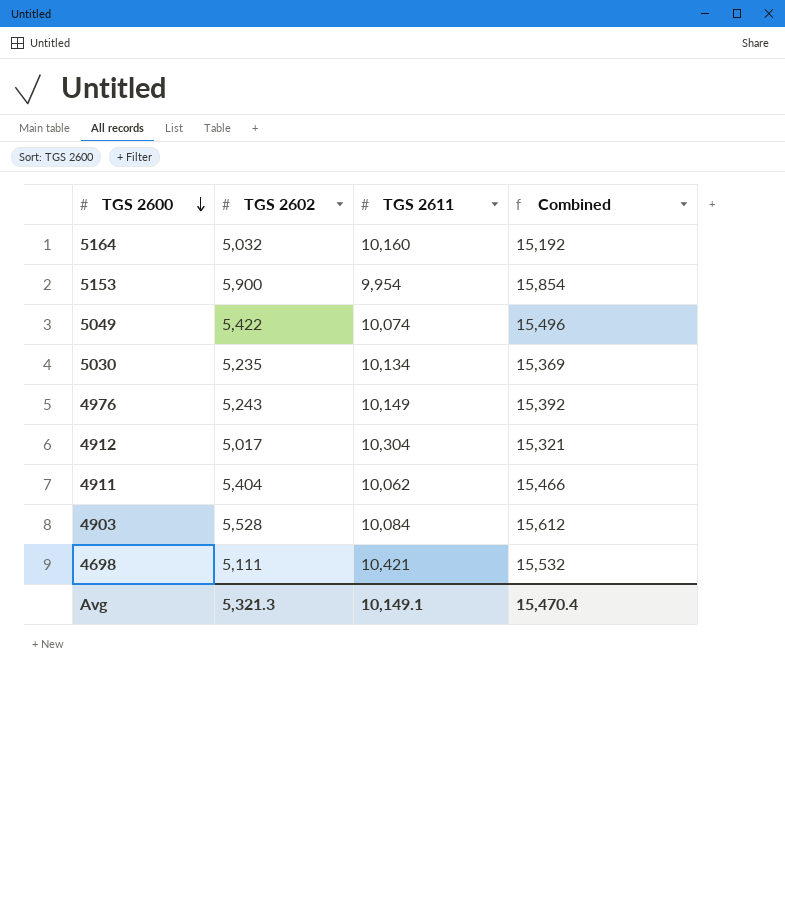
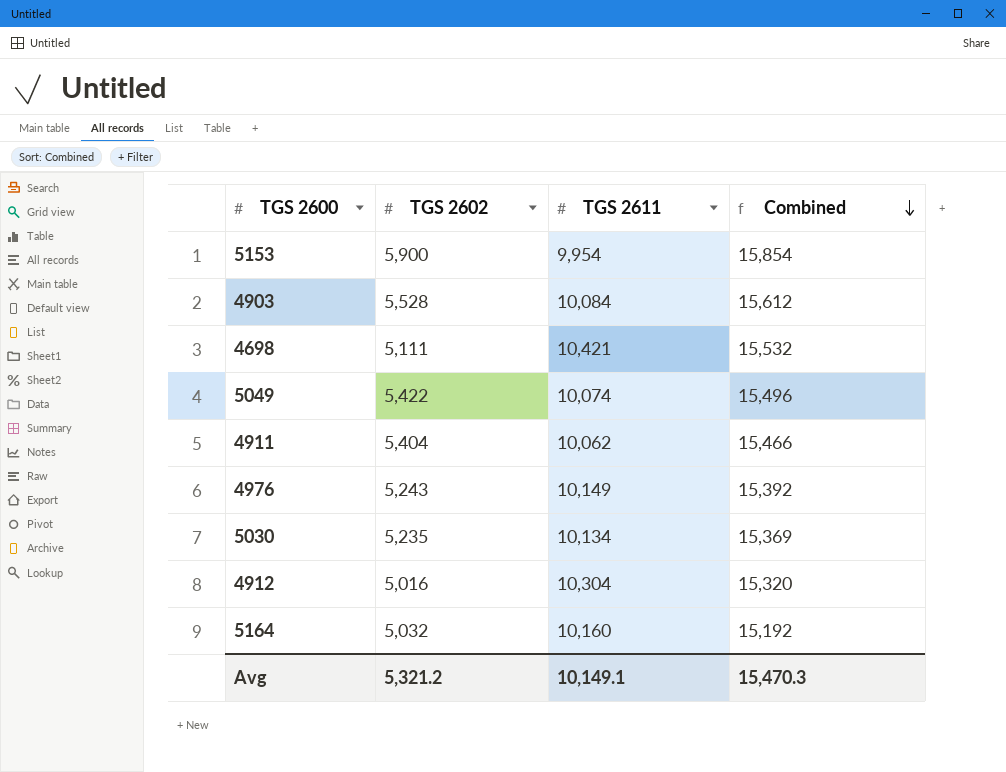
row order: TGS 2600 descending -> Combined descending
4912 | TGS 2602: 5,017 -> 5,016
4912 | Combined: 15,321 -> 15,320
Avg | TGS 2602: 5,321.3 -> 5,321.2
Avg | Combined: 15,470.4 -> 15,470.3

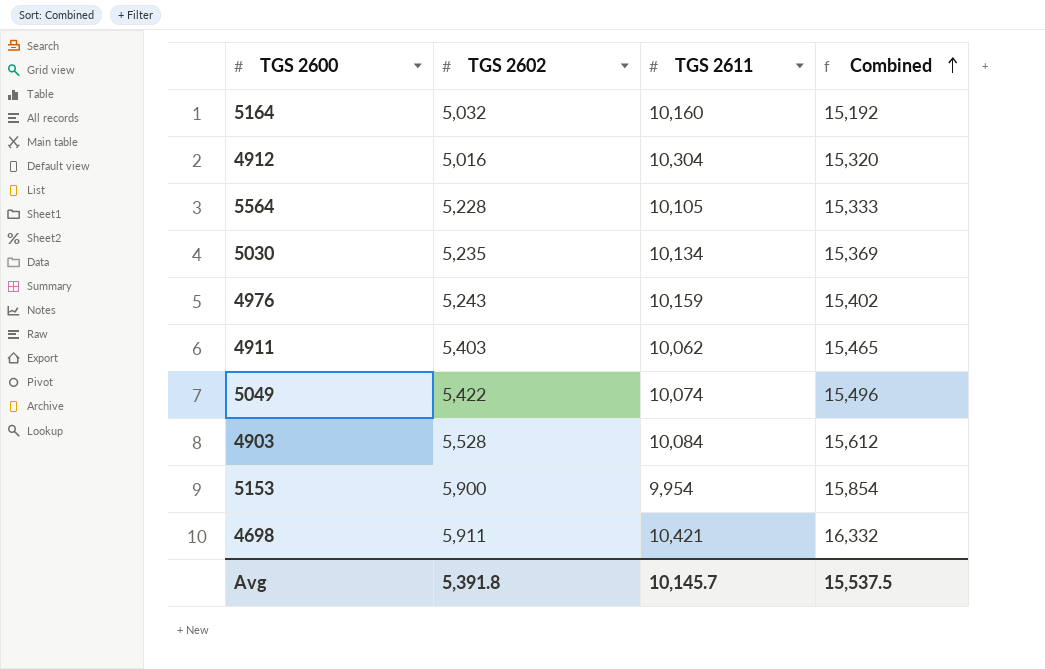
row order: Combined descending -> Combined ascending
row 5564: none -> 5,228 | 10,105 | 15,333
4976 | TGS 2611: 10,149 -> 10,159
4976 | Combined: 15,392 -> 15,402
4911 | TGS 2602: 5,404 -> 5,403
4911 | Combined: 15,466 -> 15,465
4698 | TGS 2602: 5,111 -> 5,911
4698 | Combined: 15,532 -> 16,332
Avg | TGS 2602: 5,321.2 -> 5,391.8
Avg | TGS 2611: 10,149.1 -> 10,145.7
Avg | Combined: 15,470.3 -> 15,537.5

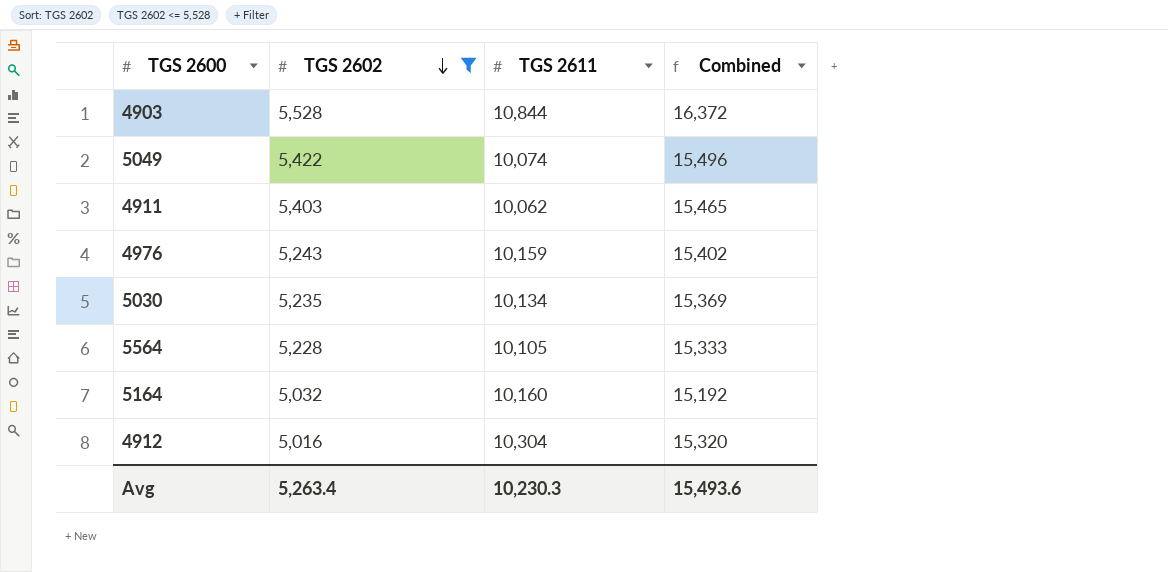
filter: none -> TGS 2602 <= 5,528
row order: Combined ascending -> TGS 2602 descending
4903 | TGS 2611: 10,084 -> 10,844
4903 | Combined: 15,612 -> 16,372
Avg | TGS 2602: 5,391.8 -> 5,263.4
Avg | TGS 2611: 10,145.7 -> 10,230.3
Avg | Combined: 15,537.5 -> 15,493.6

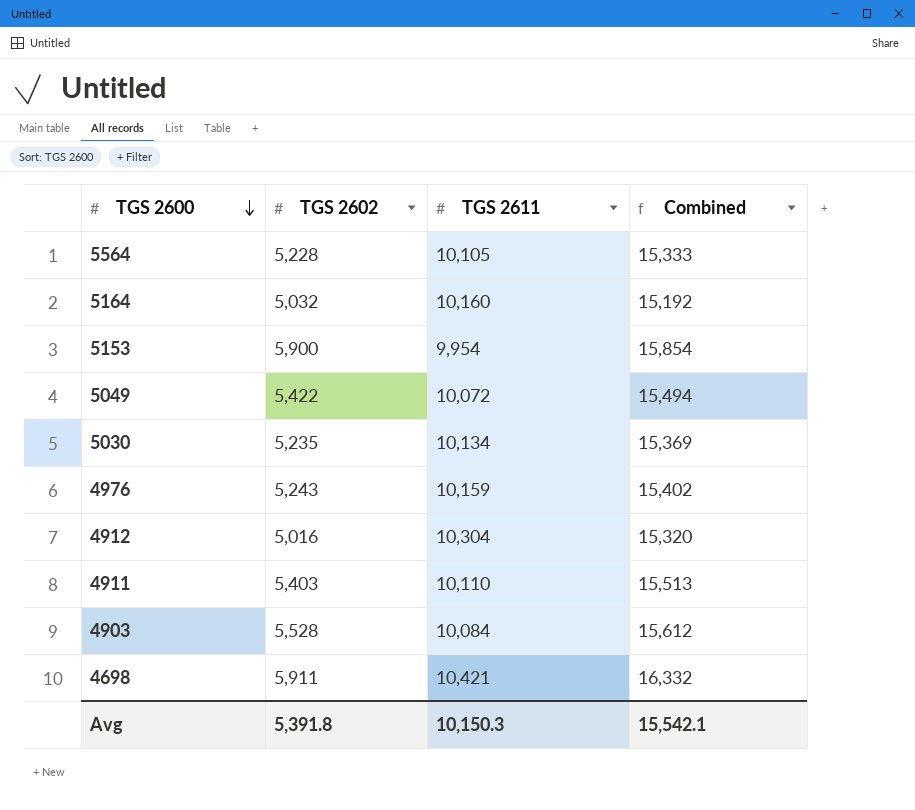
filter: TGS 2602 <= 5,528 -> none
row order: TGS 2602 descending -> TGS 2600 descending
5049 | TGS 2611: 10,074 -> 10,072
5049 | Combined: 15,496 -> 15,494
4911 | TGS 2611: 10,062 -> 10,110
4911 | Combined: 15,465 -> 15,513
4903 | TGS 2611: 10,844 -> 10,084
4903 | Combined: 16,372 -> 15,612
Avg | TGS 2602: 5,263.4 -> 5,391.8
Avg | TGS 2611: 10,230.3 -> 10,150.3
Avg | Combined: 15,493.6 -> 15,542.1

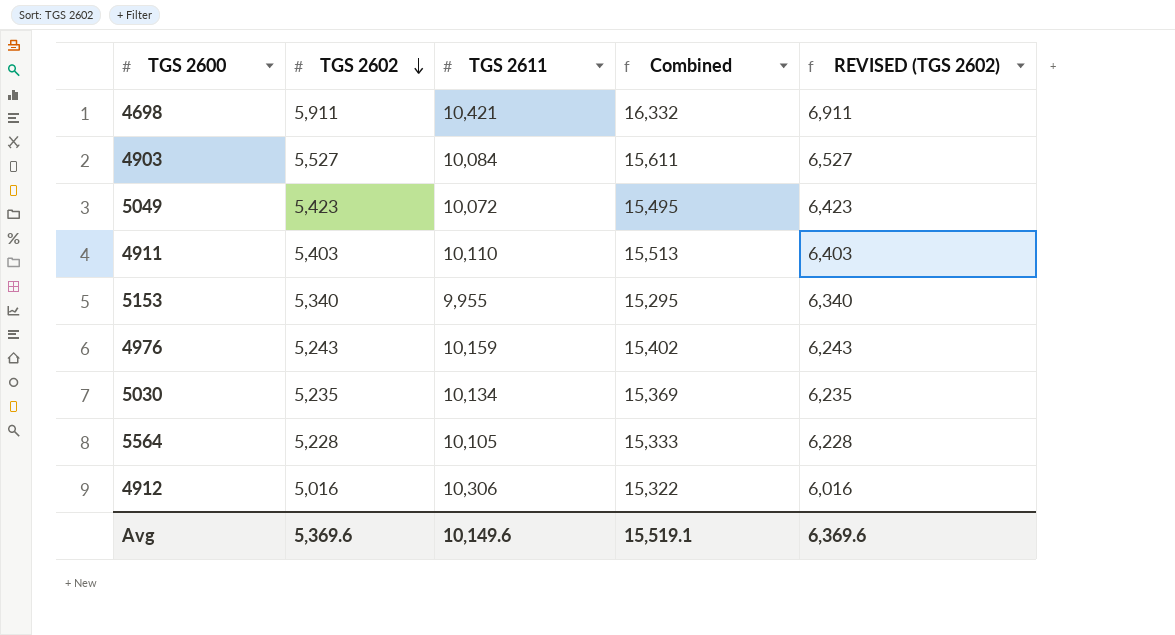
row order: TGS 2600 descending -> TGS 2602 descending
column REVISED (TGS 2602) | formula: none -> [TGS 2602] + 1000
row 5164: 5,032 | 10,160 | 15,192 -> none
4903 | TGS 2602: 5,528 -> 5,527
4903 | Combined: 15,612 -> 15,611
5049 | TGS 2602: 5,422 -> 5,423
5049 | Combined: 15,494 -> 15,495
5153 | TGS 2602: 5,900 -> 5,340
5153 | TGS 2611: 9,954 -> 9,955
5153 | Combined: 15,854 -> 15,295
4912 | TGS 2611: 10,304 -> 10,306
4912 | Combined: 15,320 -> 15,322
Avg | TGS 2602: 5,391.8 -> 5,369.6
Avg | TGS 2611: 10,150.3 -> 10,149.6
Avg | Combined: 15,542.1 -> 15,519.1

